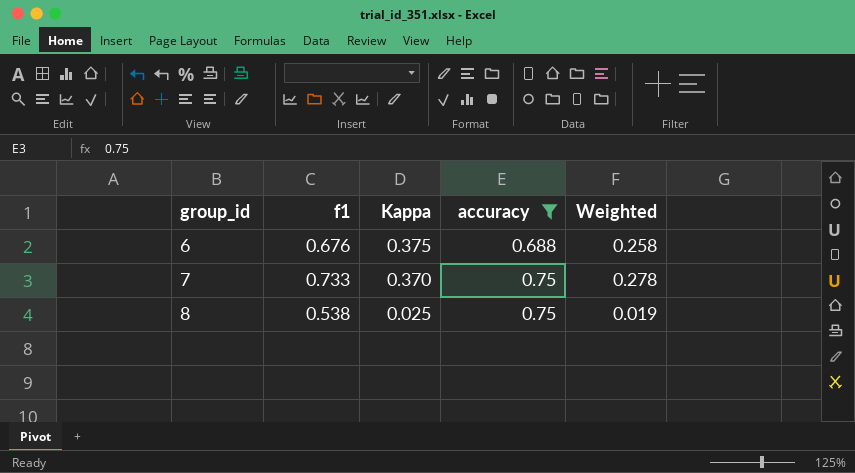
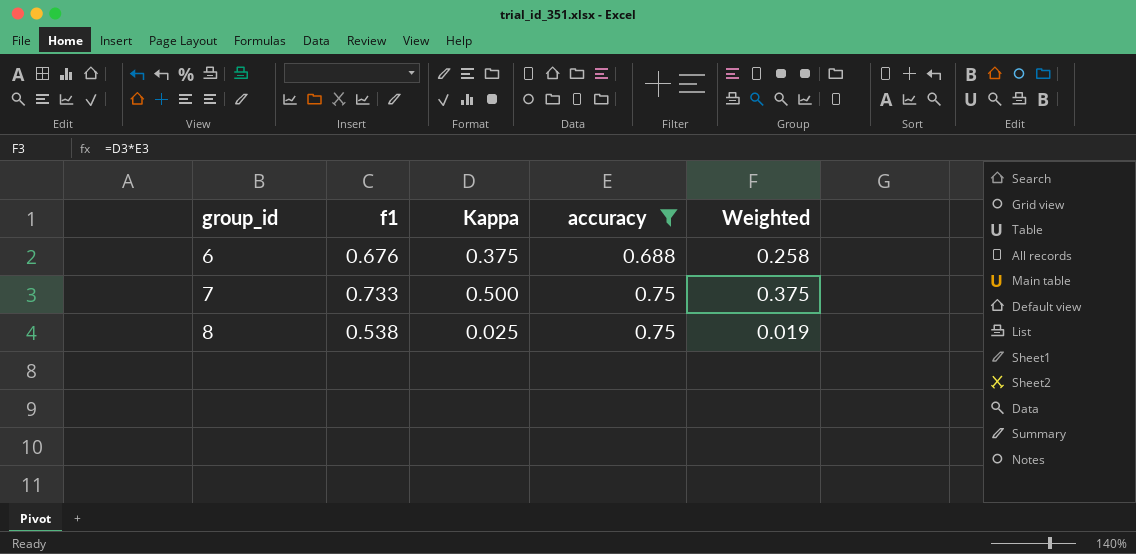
7 | Kappa: 0.370 -> 0.500
7 | Weighted: 0.278 -> 0.375

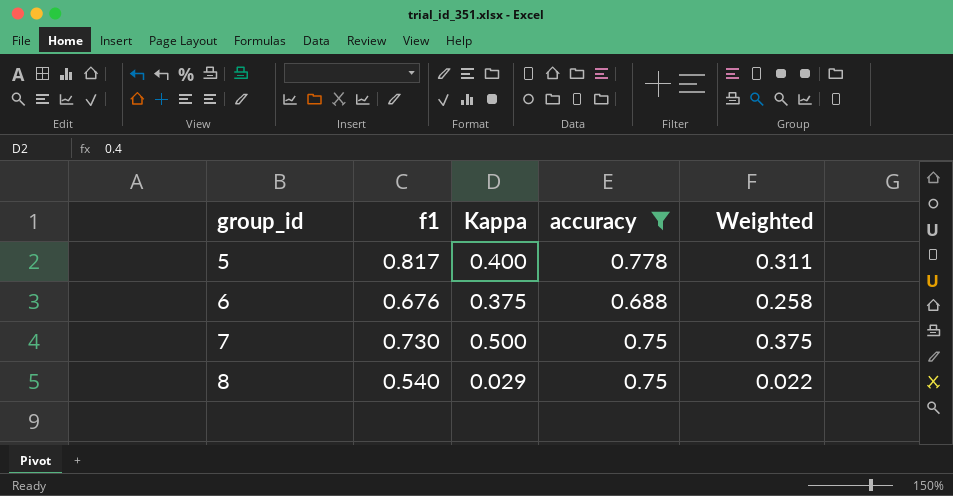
row 5: none -> 0.817 | 0.400 | 0.778 | 0.311
7 | f1: 0.733 -> 0.730
8 | f1: 0.538 -> 0.540
8 | Kappa: 0.025 -> 0.029
8 | Weighted: 0.019 -> 0.022

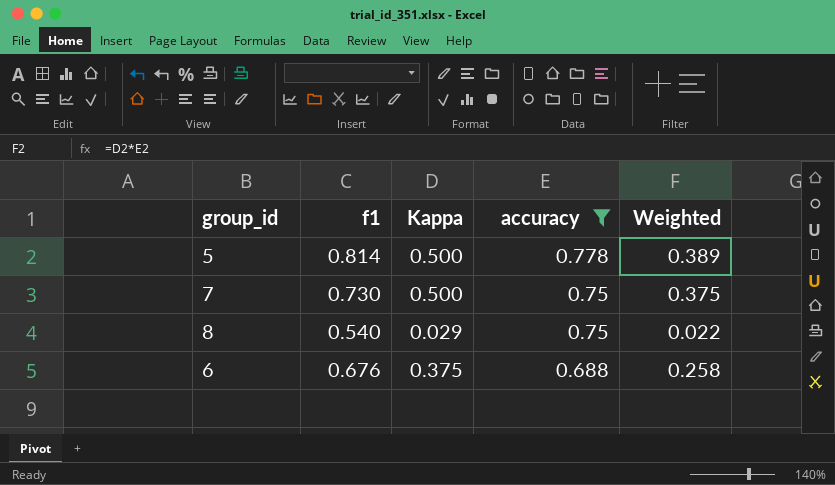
row order: group_id ascending -> accuracy descending
5 | f1: 0.817 -> 0.814
5 | Kappa: 0.400 -> 0.500
5 | Weighted: 0.311 -> 0.389

